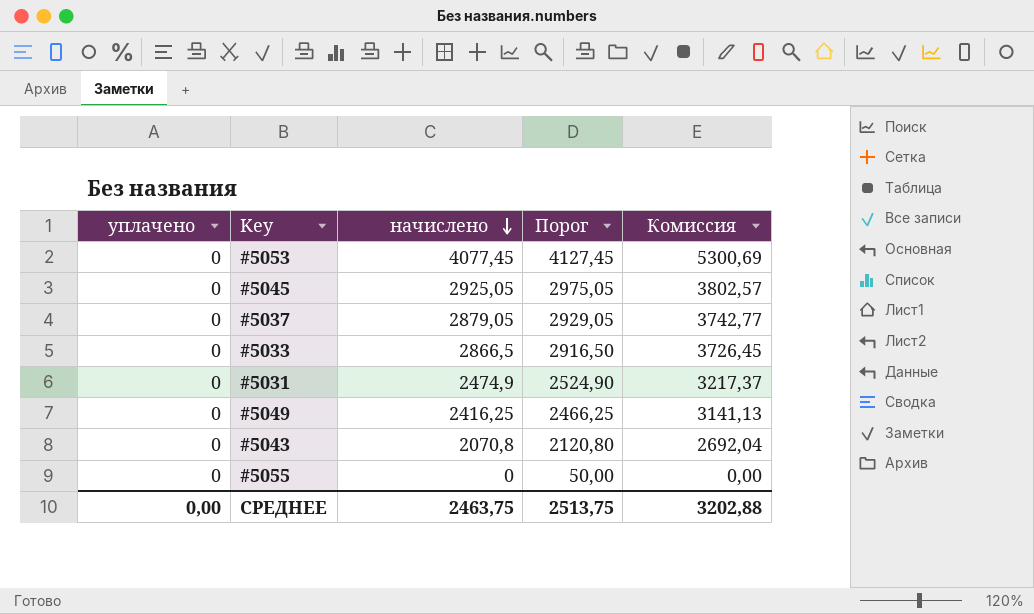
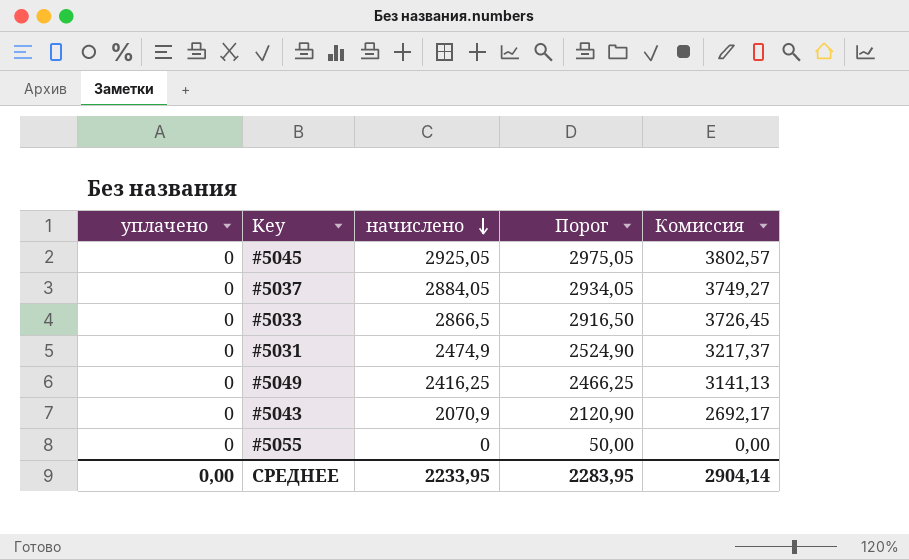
row #5053: 0 | 4077,45 | 4127,45 | 5300,69 -> none
#5037 | начислено: 2879,05 -> 2884,05
#5037 | Порог: 2929,05 -> 2934,05
#5037 | Комиссия: 3742,77 -> 3749,27
#5043 | начислено: 2070,8 -> 2070,9
#5043 | Порог: 2120,80 -> 2120,90
#5043 | Комиссия: 2692,04 -> 2692,17
СРЕДНЕЕ | начислено: 2463,75 -> 2233,95
СРЕДНЕЕ | Порог: 2513,75 -> 2283,95
СРЕДНЕЕ | Комиссия: 3202,88 -> 2904,14

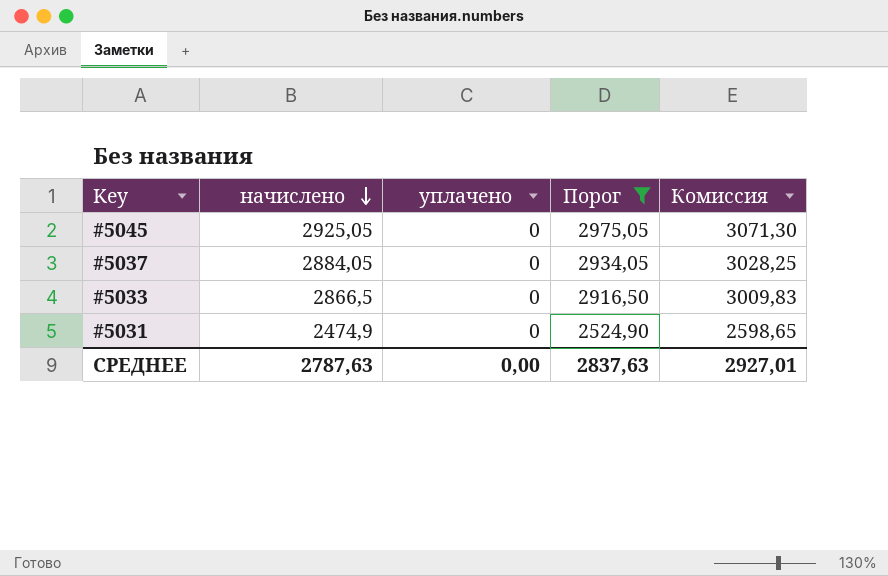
filter: none -> Порог >= 2524,90
column уплачено | position: 1 -> 3
column Комиссия | formula: [начислено] * 1,3 -> [начислено] * 1,05
СРЕДНЕЕ | начислено: 2233,95 -> 2787,63
СРЕДНЕЕ | Порог: 2283,95 -> 2837,63
СРЕДНЕЕ | Комиссия: 2904,14 -> 2927,01

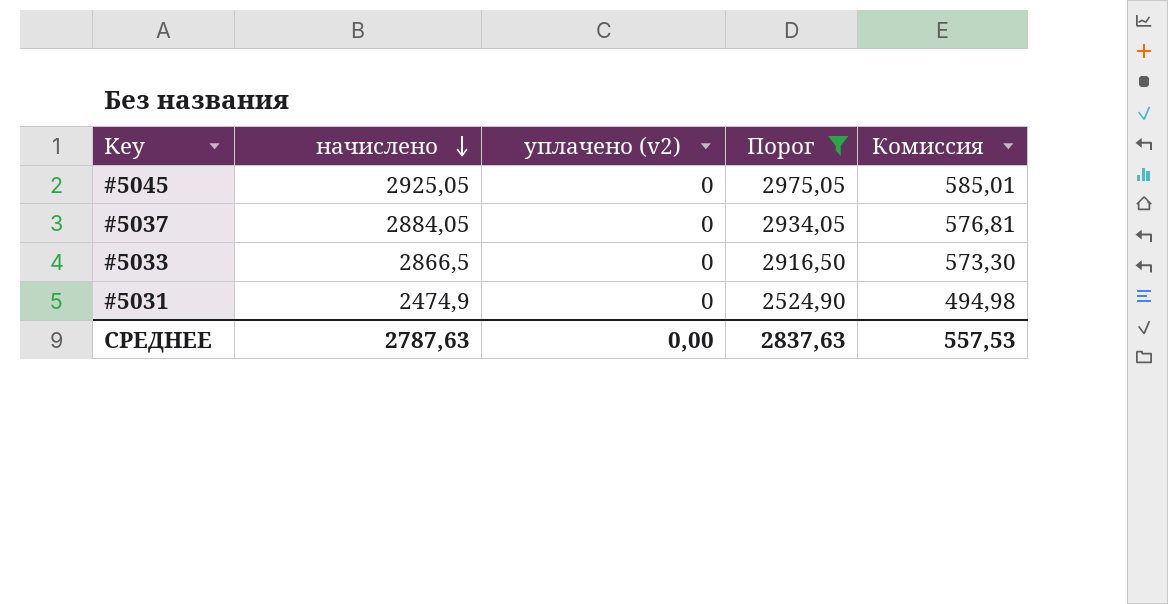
column name: уплачено -> уплачено (v2)
column Комиссия | formula: [начислено] * 1,05 -> [начислено] * 0,2
СРЕДНЕЕ | Комиссия: 2927,01 -> 557,53

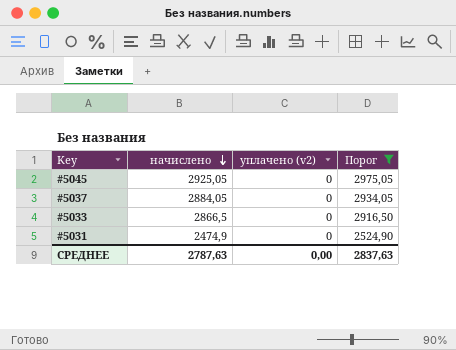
column Комиссия | formula: [начислено] * 0,2 -> none

